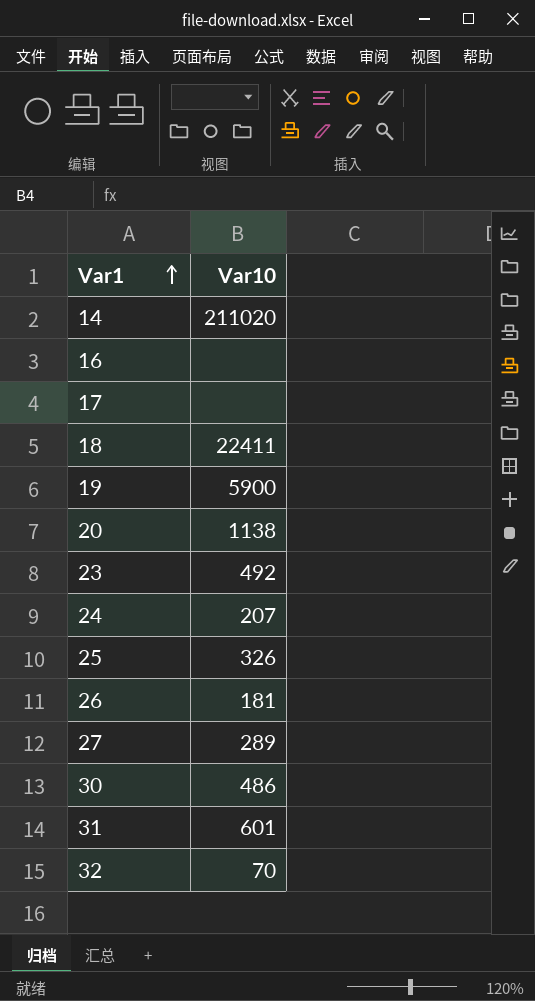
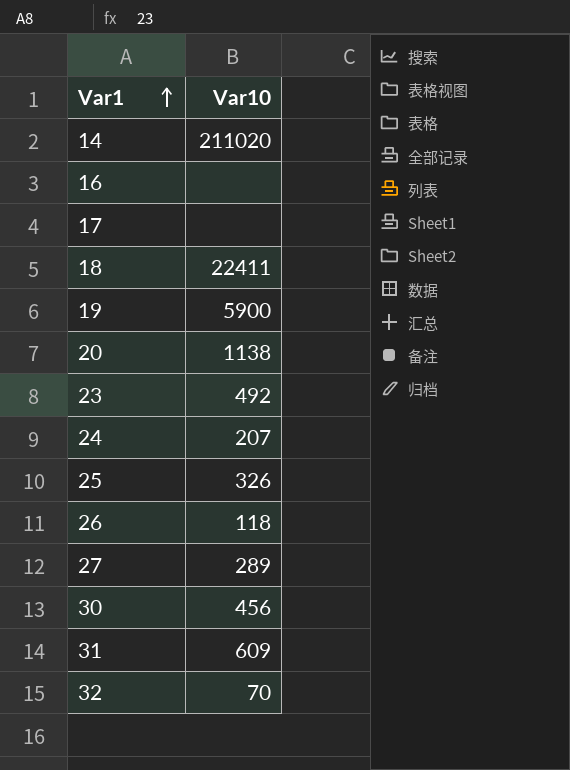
26 | Var10: 181 -> 118
30 | Var10: 486 -> 456
31 | Var10: 601 -> 609

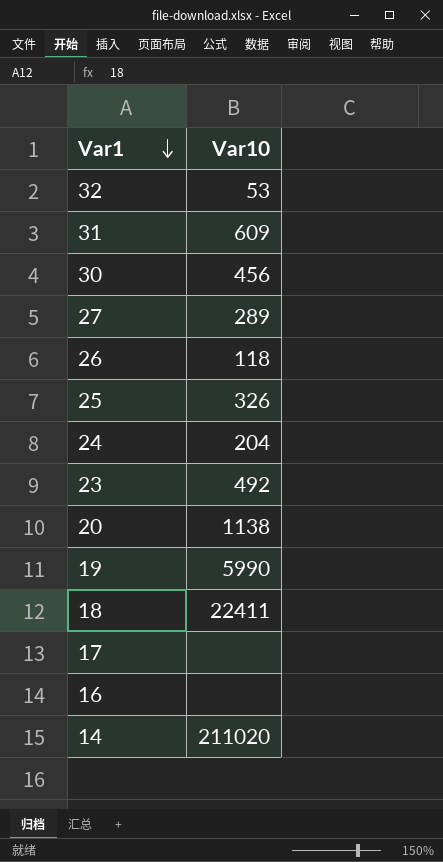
row order: Var1 ascending -> Var1 descending
32 | Var10: 70 -> 53
24 | Var10: 207 -> 204
19 | Var10: 5900 -> 5990

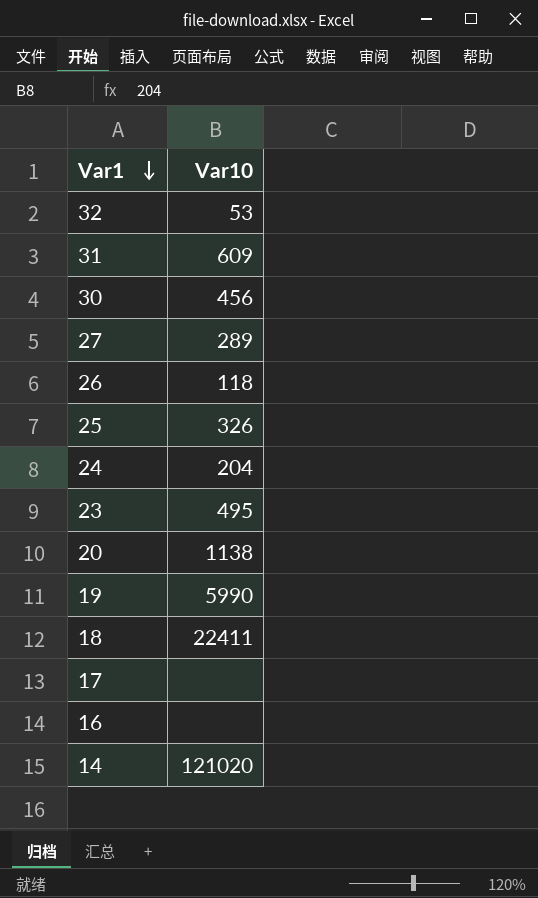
23 | Var10: 492 -> 495
14 | Var10: 211020 -> 121020

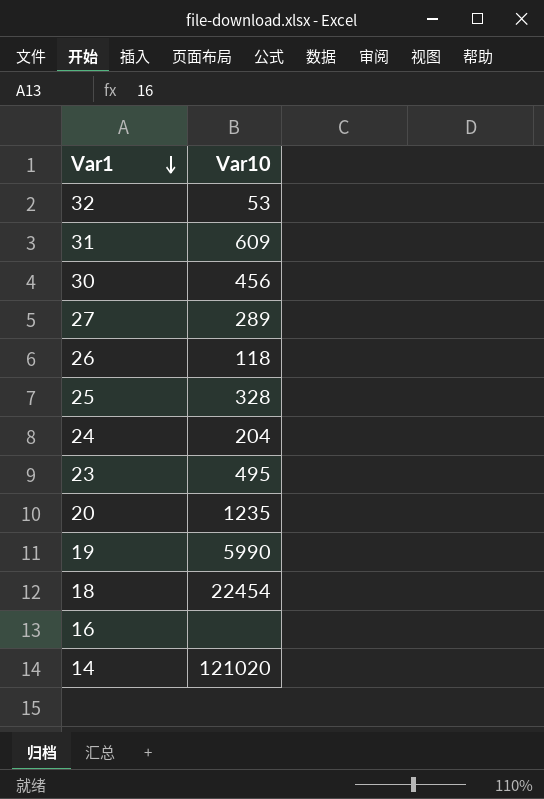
row 17: none -> none
25 | Var10: 326 -> 328
20 | Var10: 1138 -> 1235
18 | Var10: 22411 -> 22454

